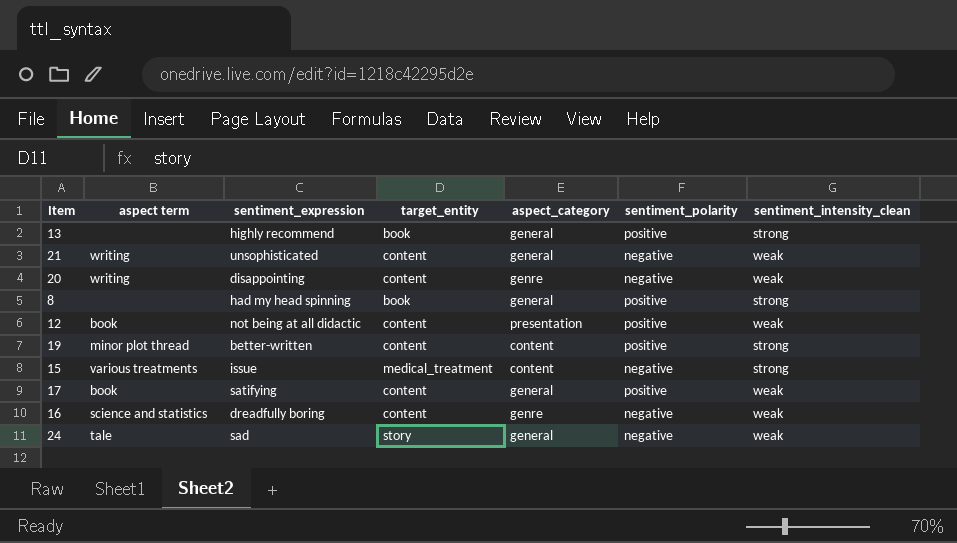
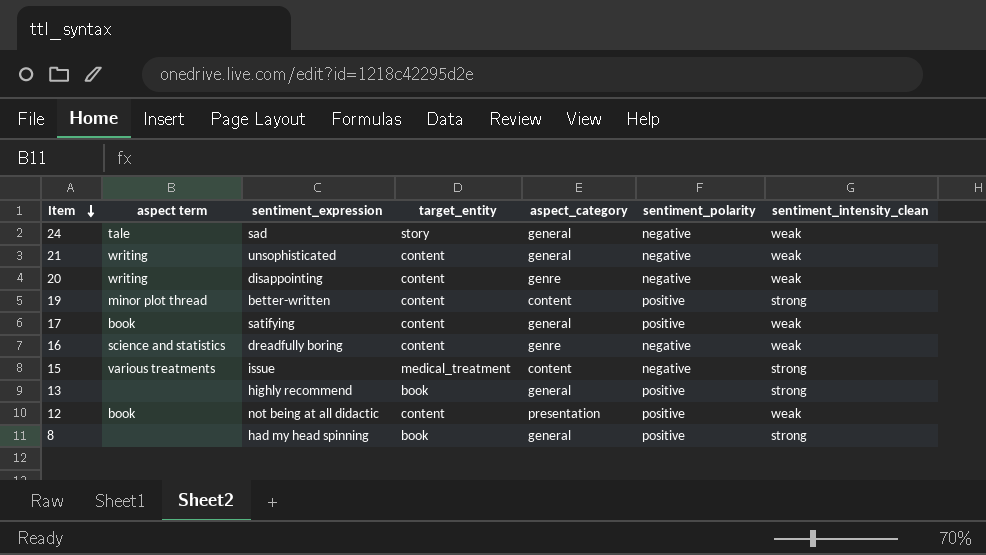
row order: none -> Item descending

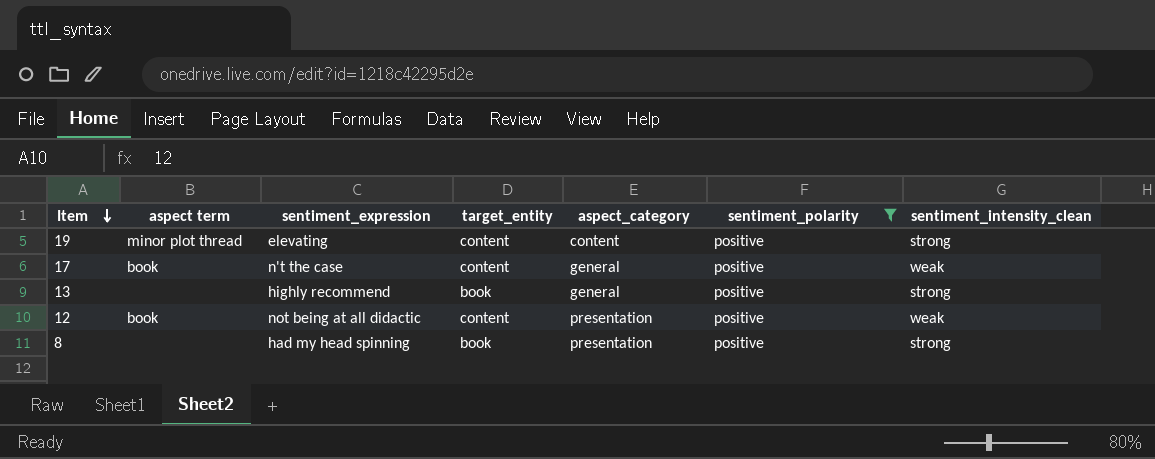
filter: none -> sentiment_polarity = positive
19 | sentiment_expression: better-written -> elevating
17 | sentiment_expression: satifying -> n't the case
8 | aspect_category: general -> presentation

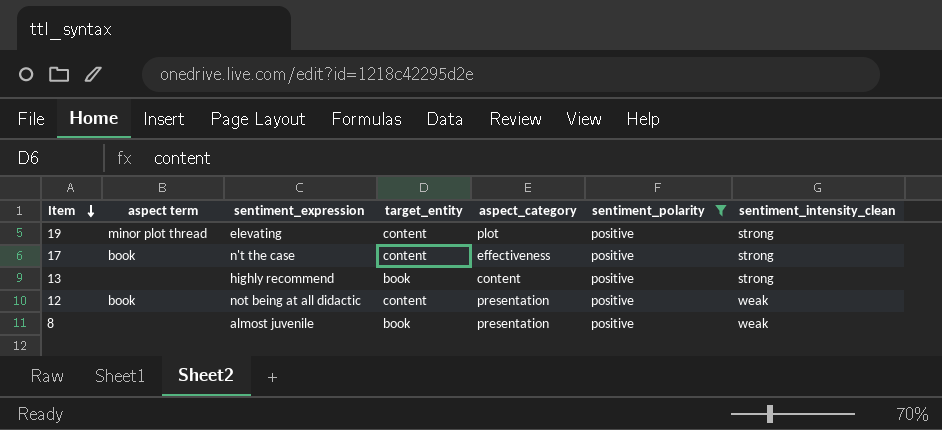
19 | aspect_category: content -> plot
17 | aspect_category: general -> effectiveness
17 | sentiment_intensity_clean: weak -> strong
13 | aspect_category: general -> content
8 | sentiment_expression: had my head spinning -> almost juvenile
8 | sentiment_intensity_clean: strong -> weak

